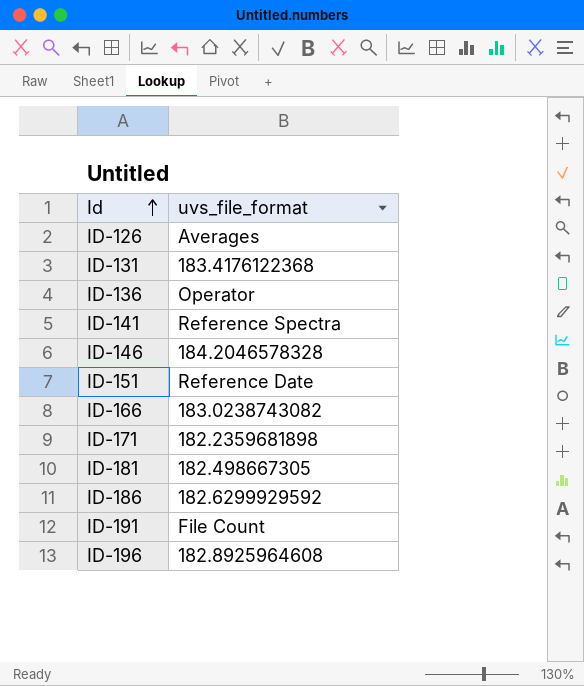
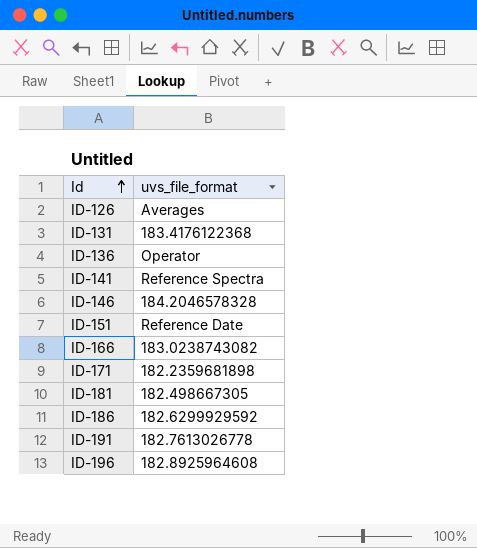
ID-191 | uvs_file_format: File Count -> 182.7613026778

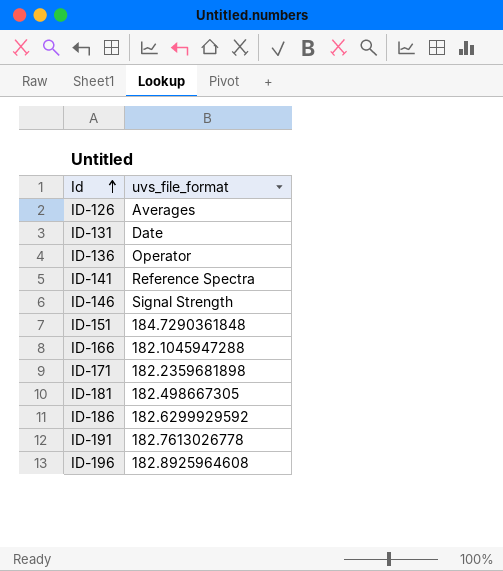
ID-131 | uvs_file_format: 183.4176122368 -> Date
ID-146 | uvs_file_format: 184.2046578328 -> Signal Strength
ID-151 | uvs_file_format: Reference Date -> 184.7290361848
ID-166 | uvs_file_format: 183.0238743082 -> 182.1045947288

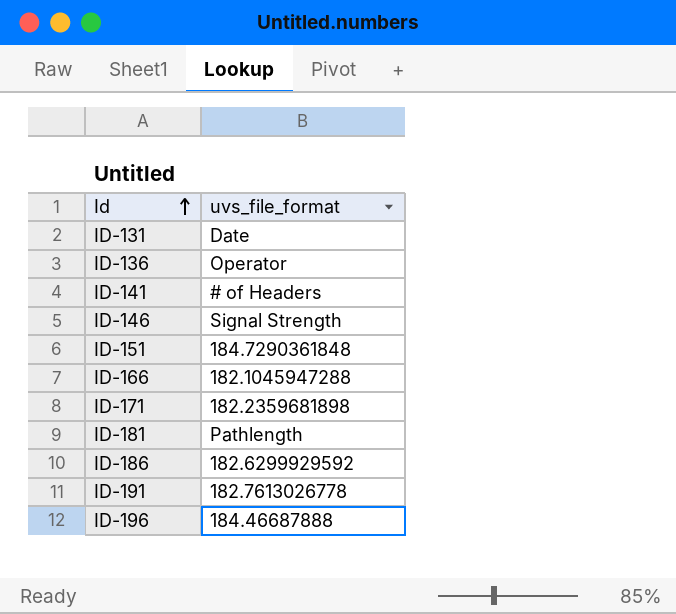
row ID-126: Averages -> none
ID-141 | uvs_file_format: Reference Spectra -> # of Headers
ID-181 | uvs_file_format: 182.498667305 -> Pathlength
ID-196 | uvs_file_format: 182.8925964608 -> 184.46687888

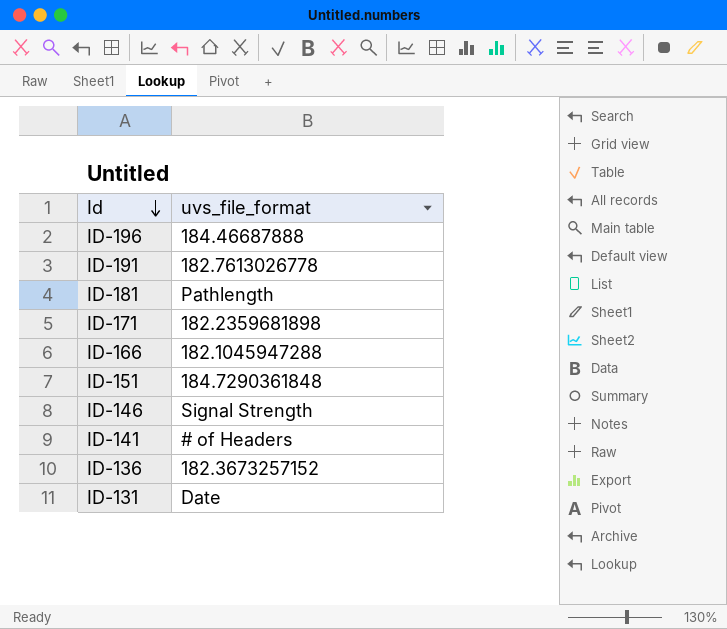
row order: Id ascending -> Id descending
row ID-186: 182.6299929592 -> none
ID-136 | uvs_file_format: Operator -> 182.3673257152

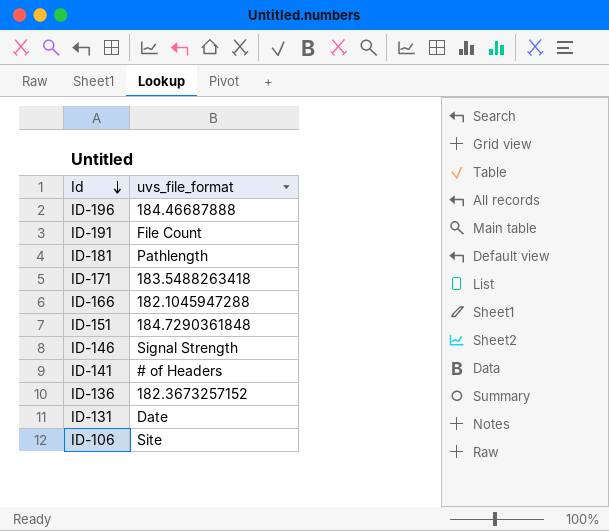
ID-191 | uvs_file_format: 182.7613026778 -> File Count
ID-171 | uvs_file_format: 182.2359681898 -> 183.5488263418
row ID-106: none -> Site

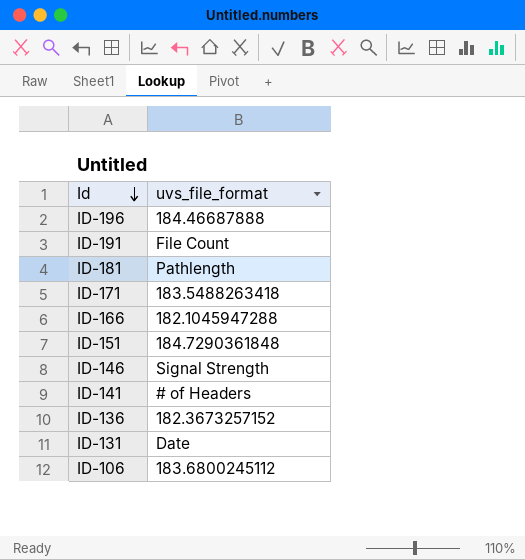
ID-106 | uvs_file_format: Site -> 183.6800245112

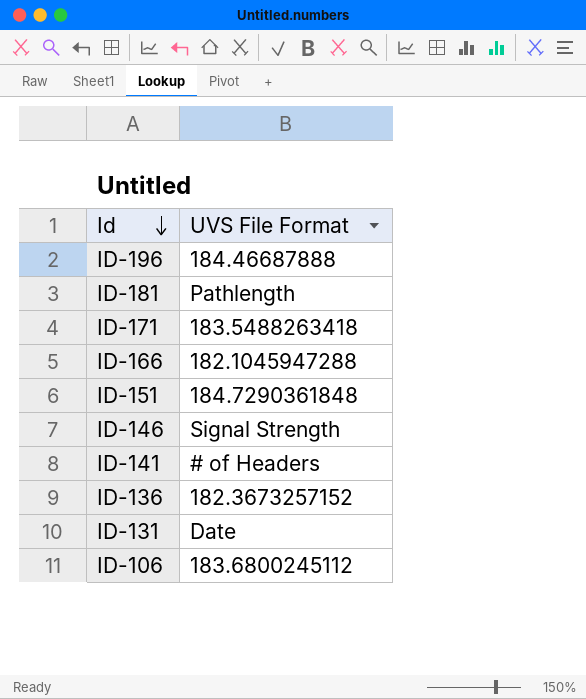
column name: uvs_file_format -> UVS File Format
row ID-191: File Count -> none

